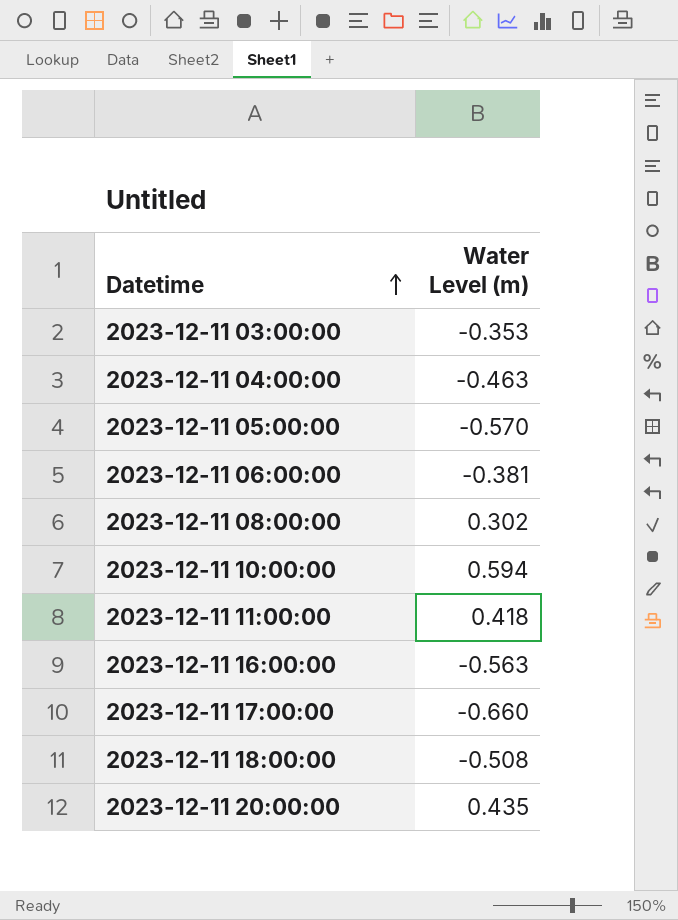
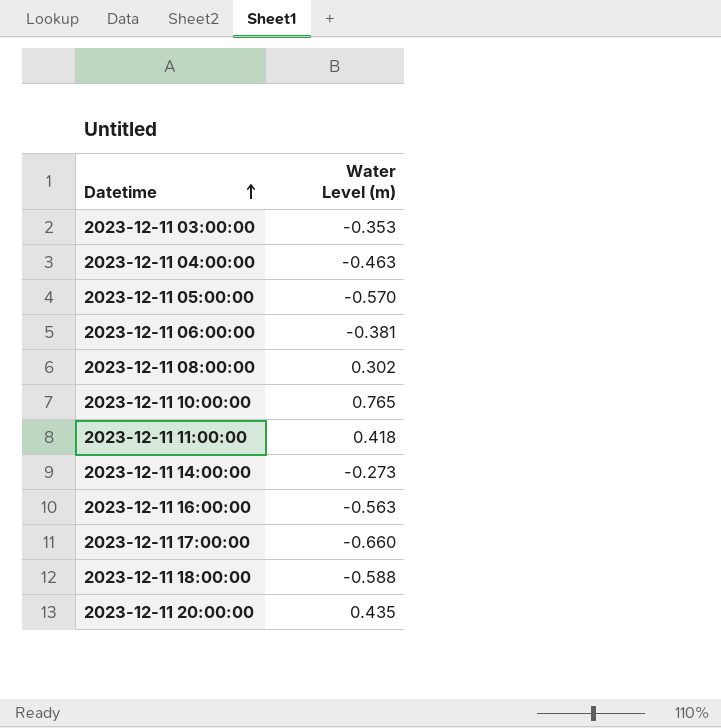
2023-12-11 10:00:00 | Water Level (m): 0.594 -> 0.765
row 2023-12-11 14:00:00: none -> -0.273
2023-12-11 18:00:00 | Water Level (m): -0.508 -> -0.588

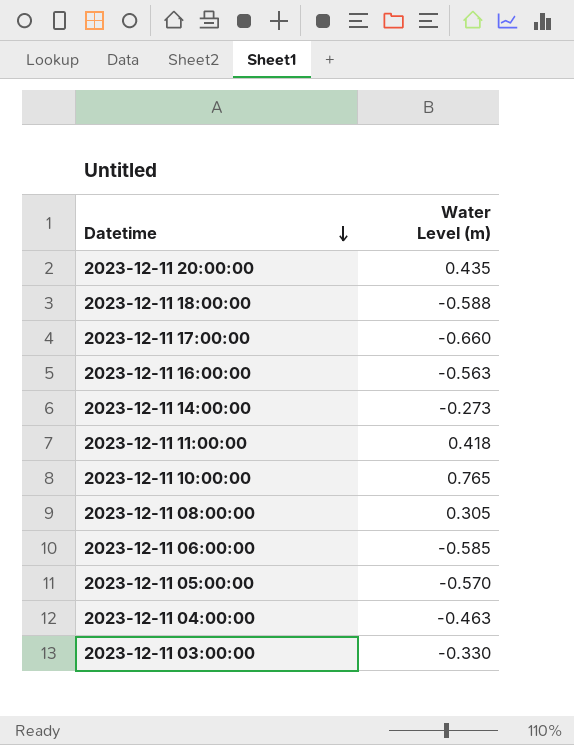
row order: Datetime ascending -> Datetime descending
2023-12-11 08:00:00 | Water Level (m): 0.302 -> 0.305
2023-12-11 06:00:00 | Water Level (m): -0.381 -> -0.585
2023-12-11 03:00:00 | Water Level (m): -0.353 -> -0.330

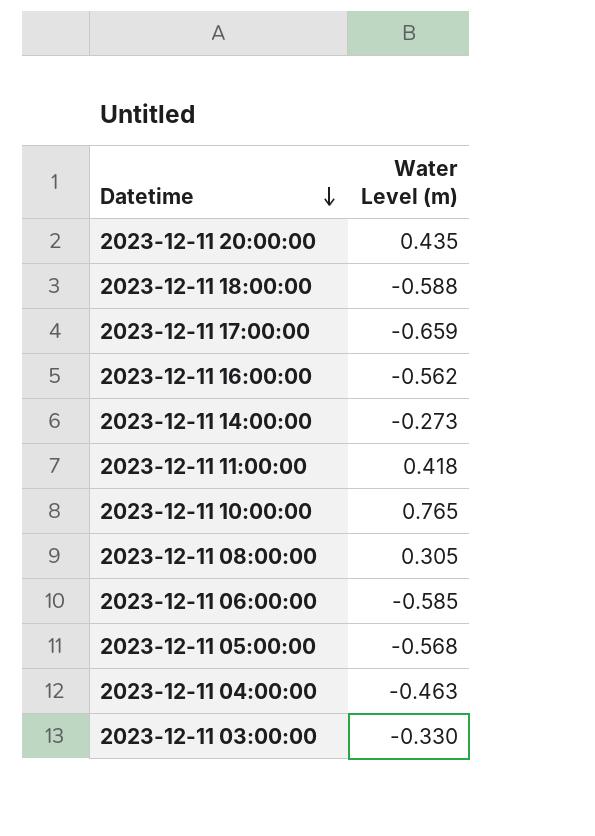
2023-12-11 17:00:00 | Water Level (m): -0.660 -> -0.659
2023-12-11 16:00:00 | Water Level (m): -0.563 -> -0.562
2023-12-11 05:00:00 | Water Level (m): -0.570 -> -0.568

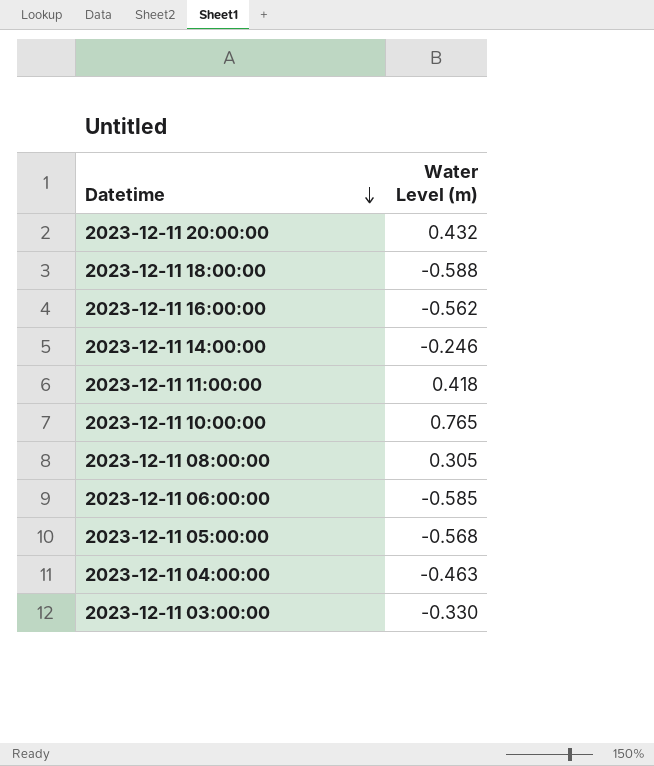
row 2023-12-11 17:00:00: -0.659 -> none
2023-12-11 20:00:00 | Water Level (m): 0.435 -> 0.432
2023-12-11 14:00:00 | Water Level (m): -0.273 -> -0.246

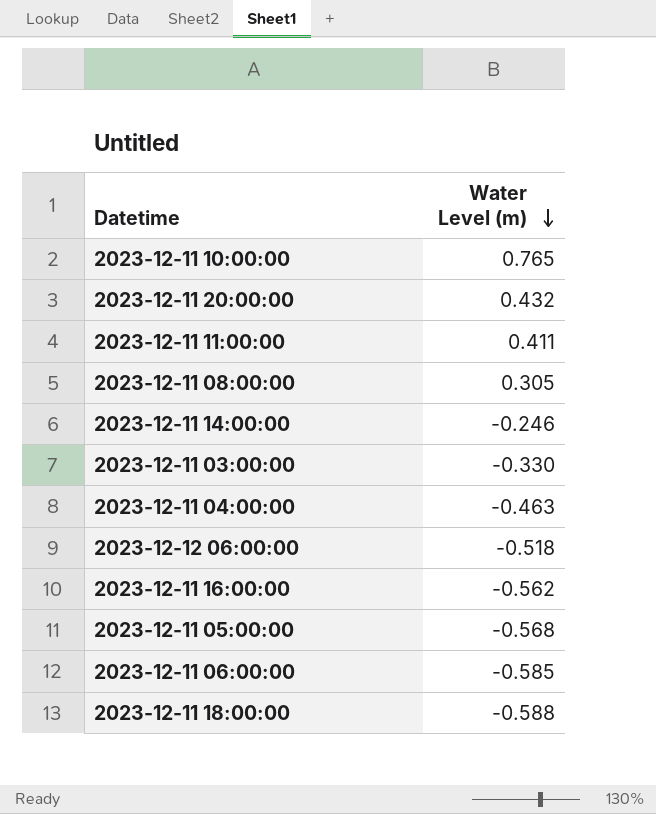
row order: Datetime descending -> Water Level (m) descending
2023-12-11 11:00:00 | Water Level (m): 0.418 -> 0.411
row 2023-12-12 06:00:00: none -> -0.518

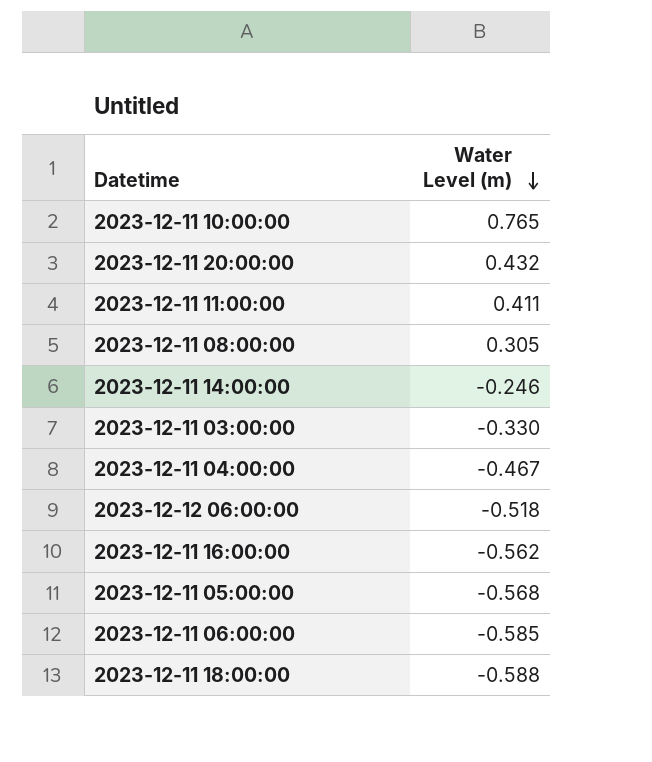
2023-12-11 04:00:00 | Water Level (m): -0.463 -> -0.467

